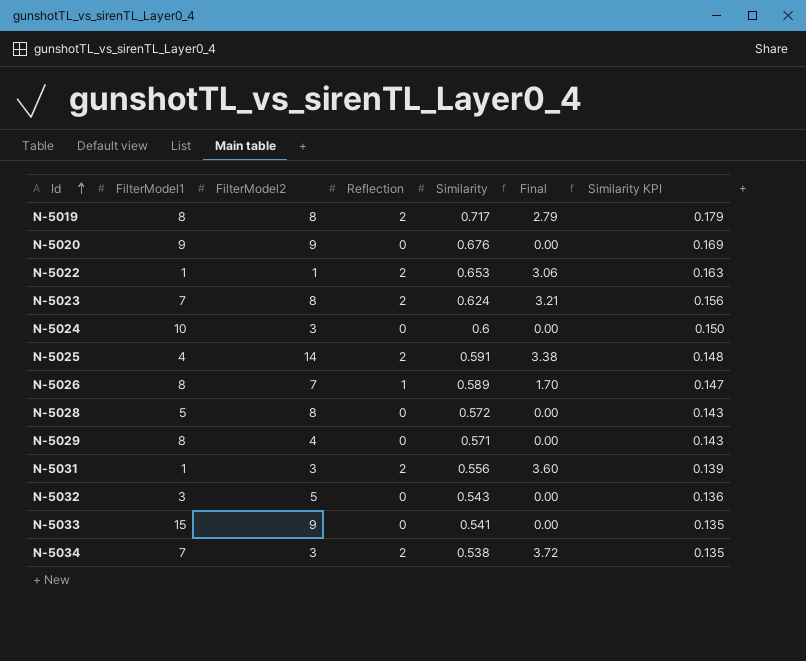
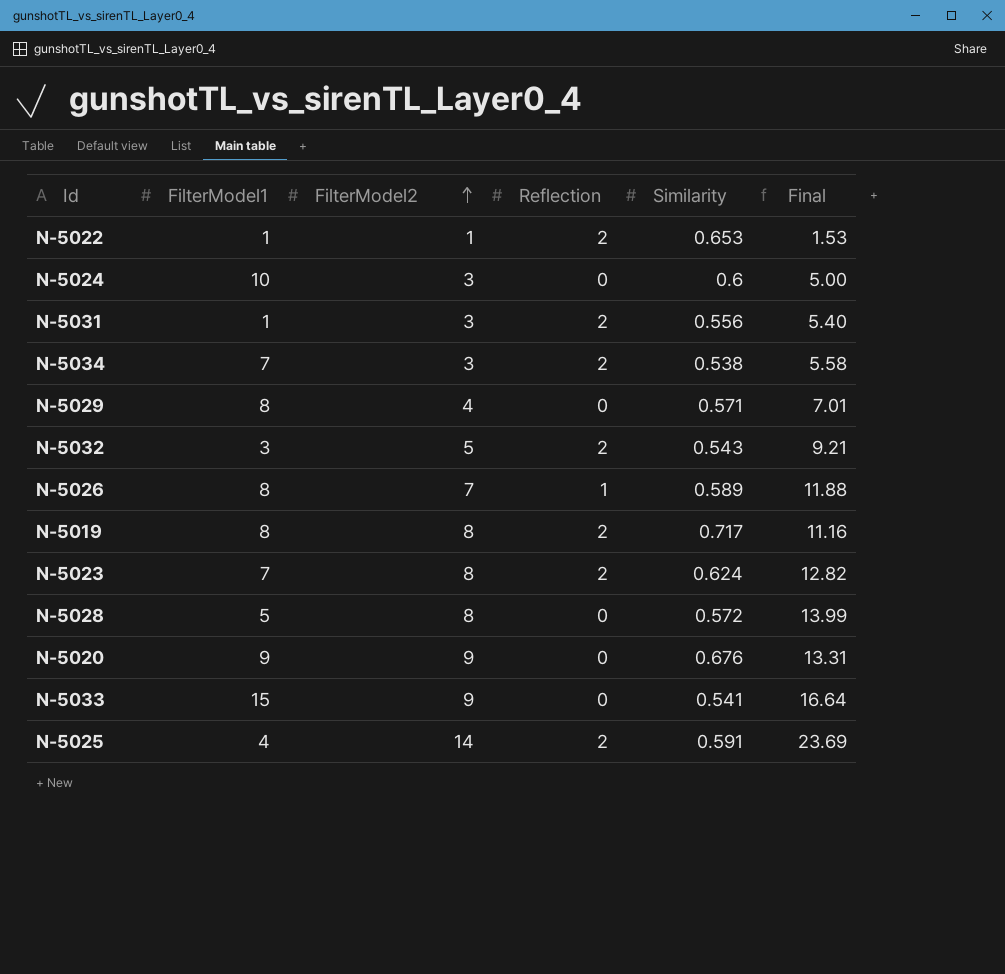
row order: Id ascending -> FilterModel2 ascending
column Similarity KPI | formula: [Similarity] * 0.25 -> none
column Final | formula: [Reflection] / [Similarity] -> [FilterModel2] / [Similarity]
N-5032 | Reflection: 0 -> 2

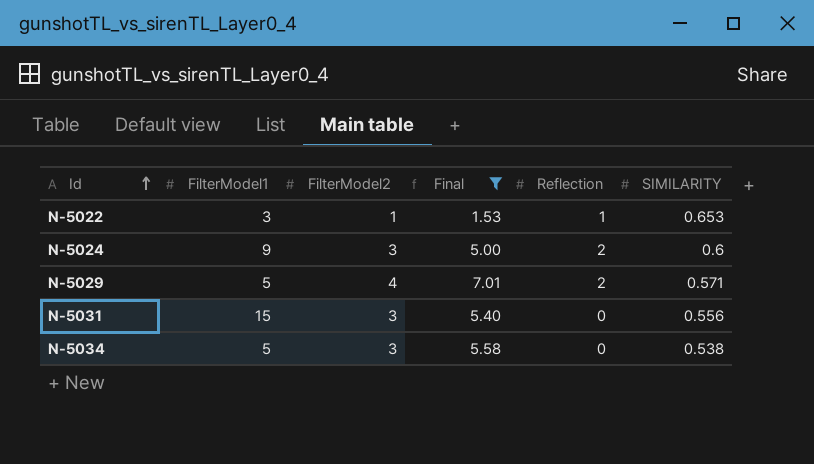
filter: none -> Final <= 7.01
row order: FilterModel2 ascending -> Id ascending
column Final | position: 6 -> 4
column name: Similarity -> SIMILARITY
N-5022 | FilterModel1: 1 -> 3
N-5022 | Reflection: 2 -> 1
N-5024 | FilterModel1: 10 -> 9
N-5024 | Reflection: 0 -> 2
N-5029 | FilterModel1: 8 -> 5
N-5029 | Reflection: 0 -> 2
N-5031 | FilterModel1: 1 -> 15
N-5031 | Reflection: 2 -> 0
N-5034 | FilterModel1: 7 -> 5
N-5034 | Reflection: 2 -> 0

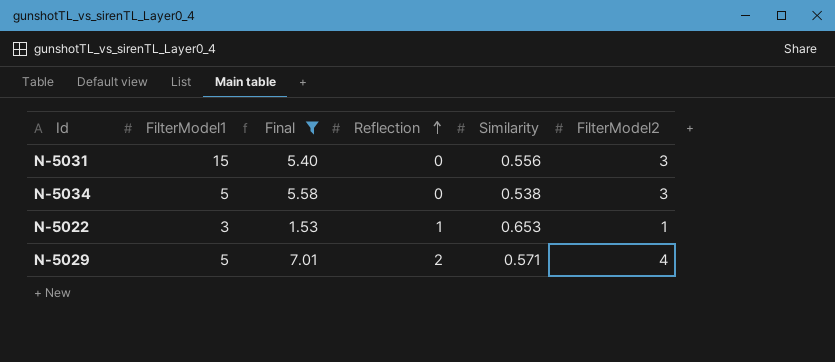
row order: Id ascending -> Reflection ascending
column name: SIMILARITY -> Similarity
column FilterModel2 | position: 3 -> 6
row N-5024: 9 | 3 | 5.00 | 2 | 0.6 -> none

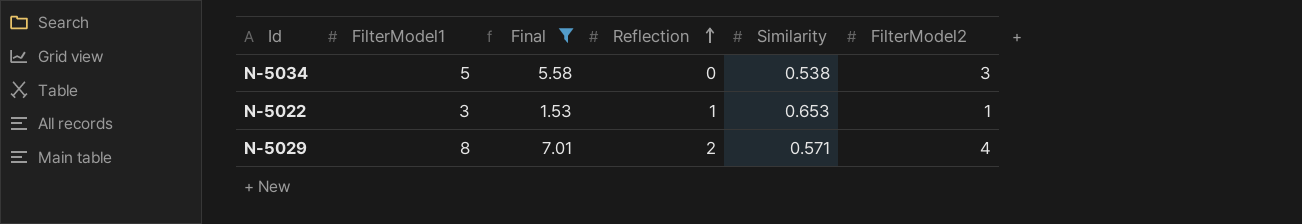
row N-5031: 15 | 5.40 | 0 | 0.556 | 3 -> none
N-5029 | FilterModel1: 5 -> 8

